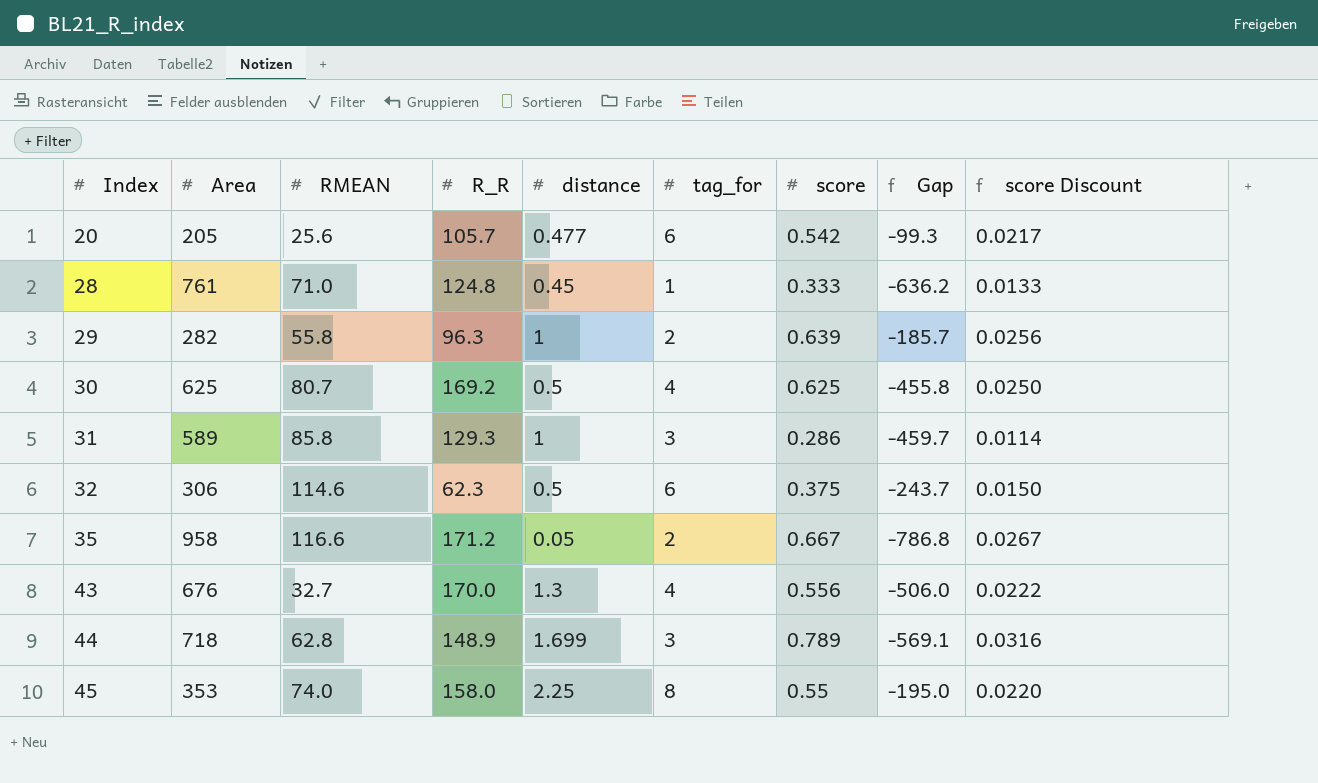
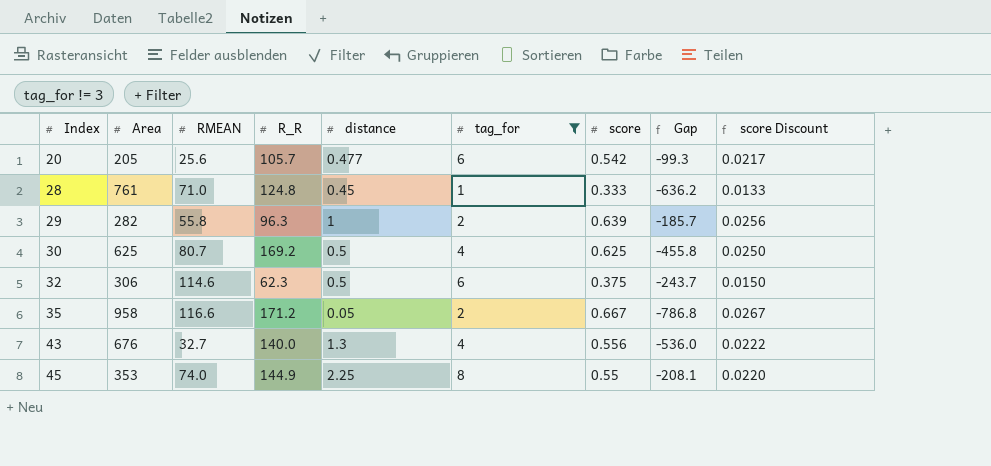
filter: none -> tag_for != 3
43 | R_R: 170.0 -> 140.0
43 | Gap: -506.0 -> -536.0
45 | R_R: 158.0 -> 144.9
45 | Gap: -195.0 -> -208.1

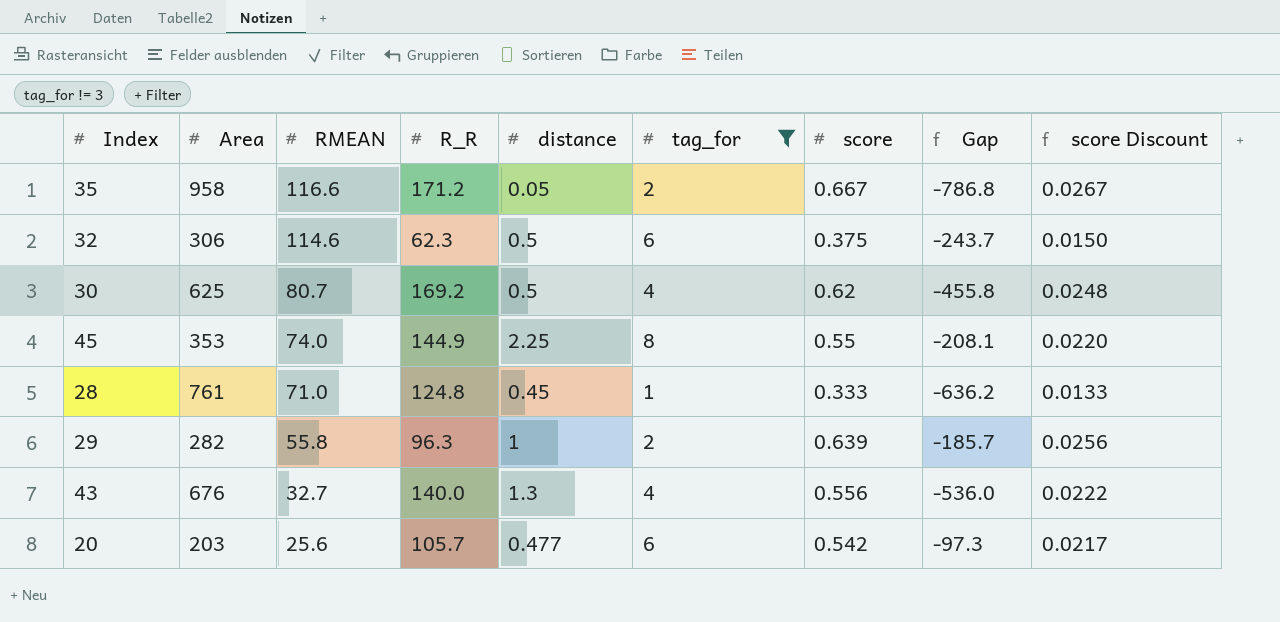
row order: Index ascending -> RMEAN descending
30 | score: 0.625 -> 0.62
30 | score Discount: 0.0250 -> 0.0248
20 | Area: 205 -> 203
20 | Gap: -99.3 -> -97.3

